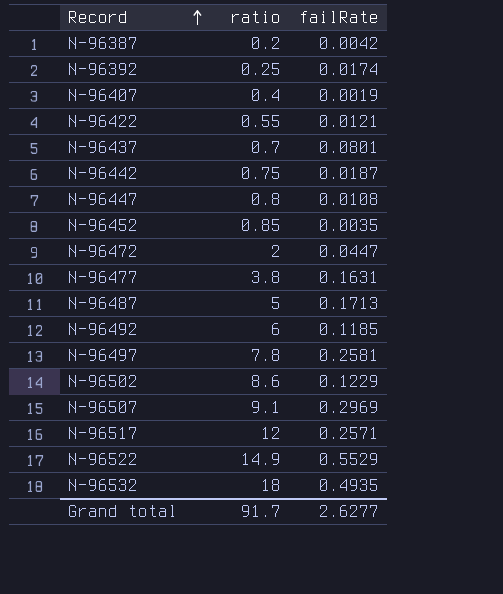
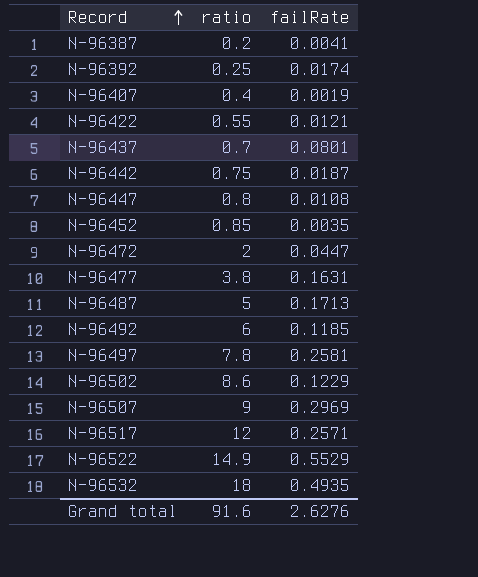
N-96387 | failRate: 0.0042 -> 0.0041
N-96507 | ratio: 9.1 -> 9
Grand total | ratio: 91.7 -> 91.6
Grand total | failRate: 2.6277 -> 2.6276

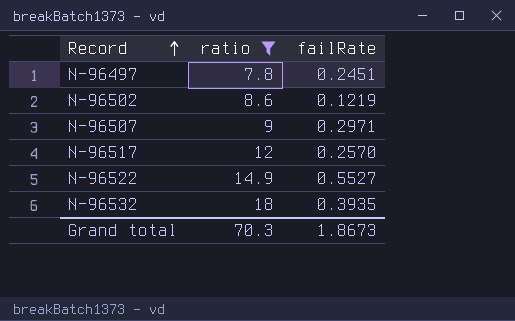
filter: none -> ratio >= 7.8
N-96497 | failRate: 0.2581 -> 0.2451
N-96502 | failRate: 0.1229 -> 0.1219
N-96507 | failRate: 0.2969 -> 0.2971
N-96517 | failRate: 0.2571 -> 0.2570
N-96522 | failRate: 0.5529 -> 0.5527
N-96532 | failRate: 0.4935 -> 0.3935
Grand total | ratio: 91.6 -> 70.3
Grand total | failRate: 2.6276 -> 1.8673

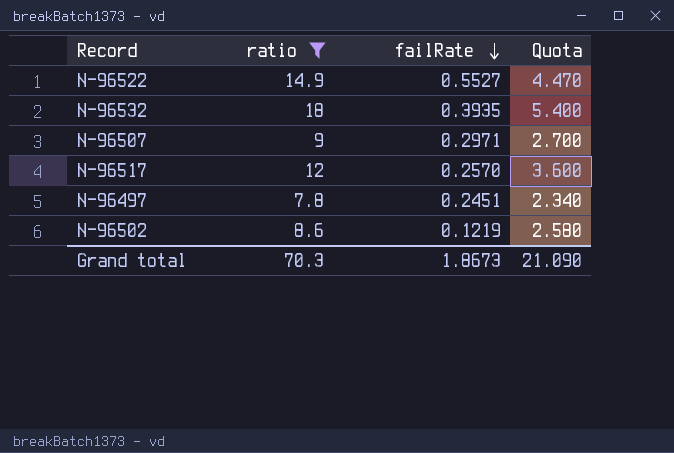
row order: Record ascending -> failRate descending
column Quota | formula: none -> [ratio] * 0.3

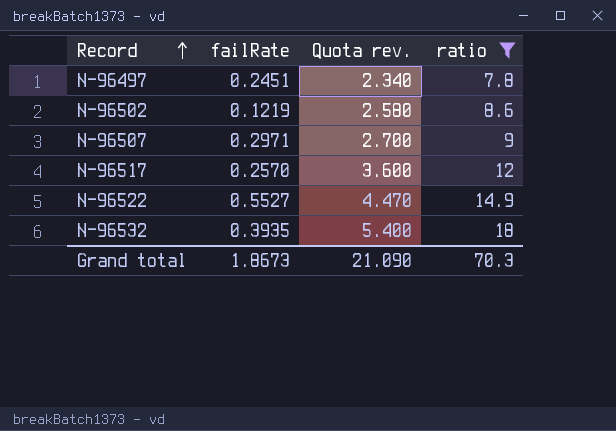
row order: failRate descending -> Record ascending
column name: Quota -> Quota rev.
column ratio | position: 2 -> 4

